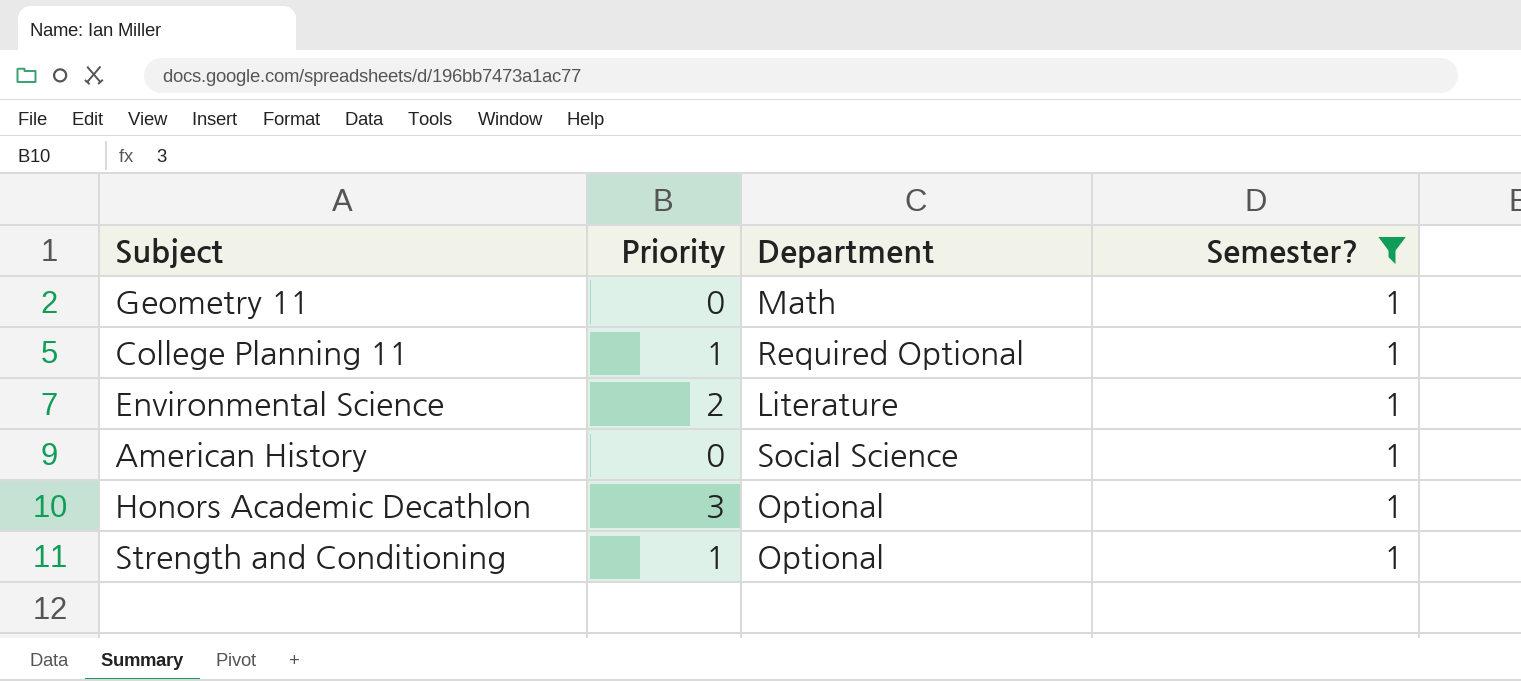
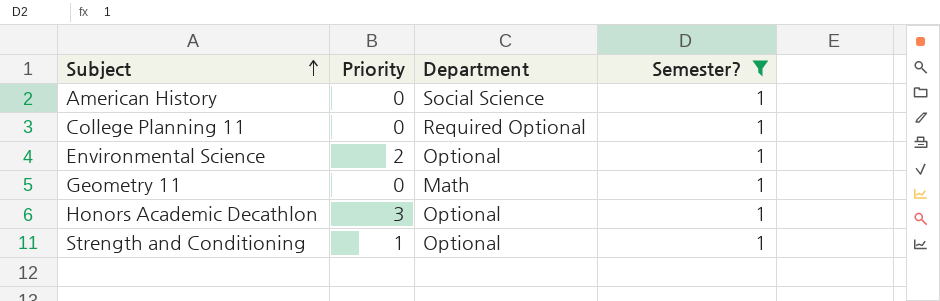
row order: none -> Subject ascending
College Planning 11 | Priority: 1 -> 0
Environmental Science | Department: Literature -> Optional

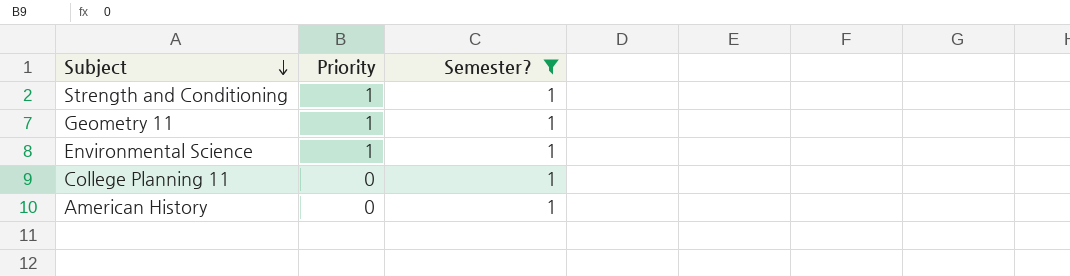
row order: Subject ascending -> Subject descending
column Department | position: 3 -> none
row Honors Academic Decathlon: 3 | Optional | 1 -> none
Geometry 11 | Priority: 0 -> 1
Environmental Science | Priority: 2 -> 1

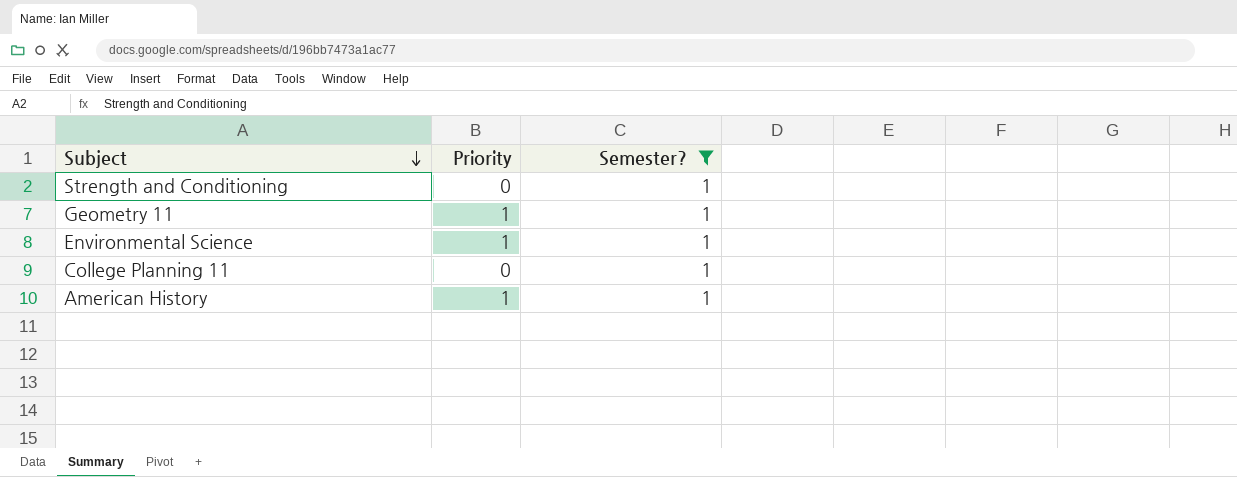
Strength and Conditioning | Priority: 1 -> 0
American History | Priority: 0 -> 1

